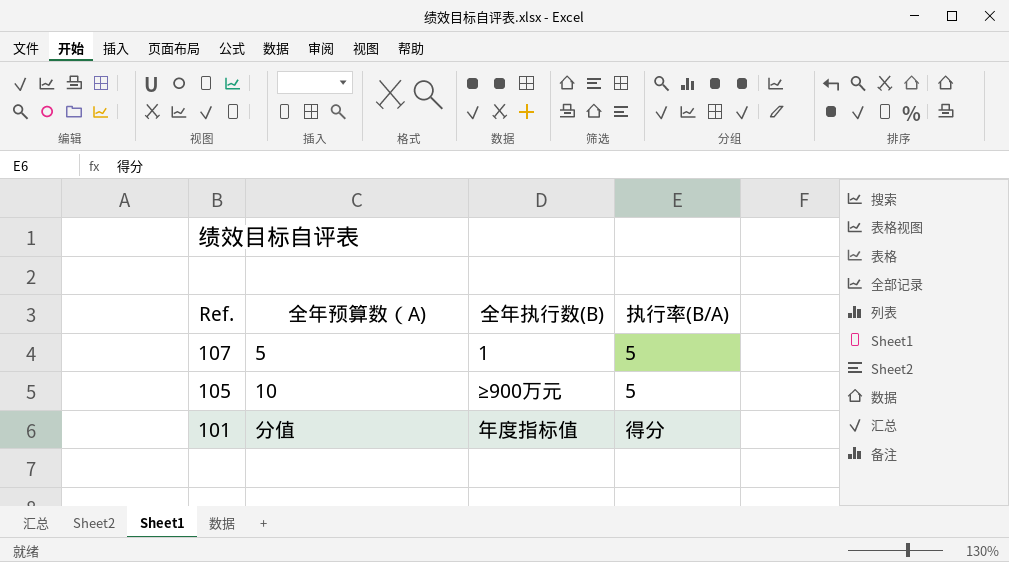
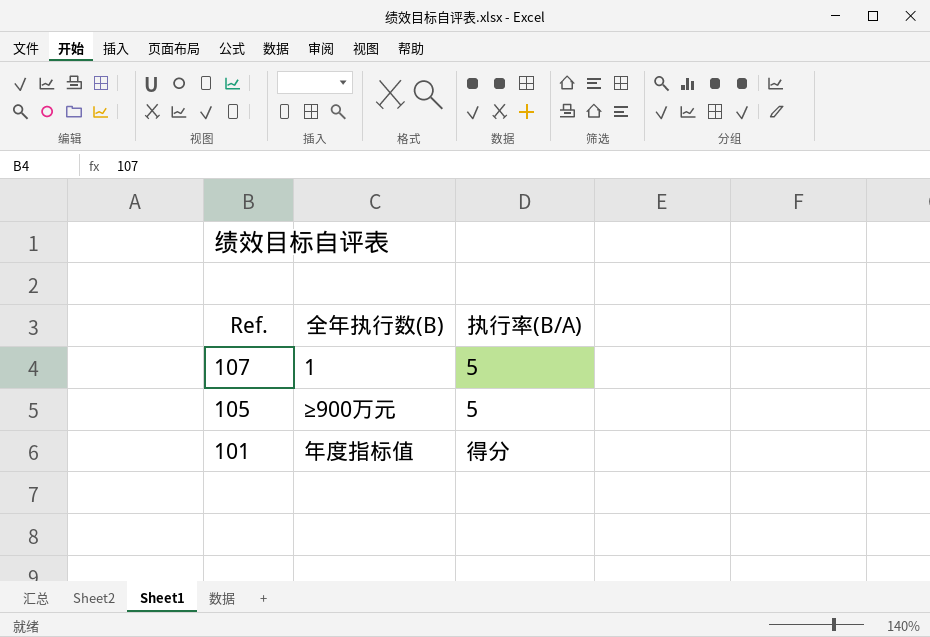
column 全年预算数（A) | position: 2 -> none

